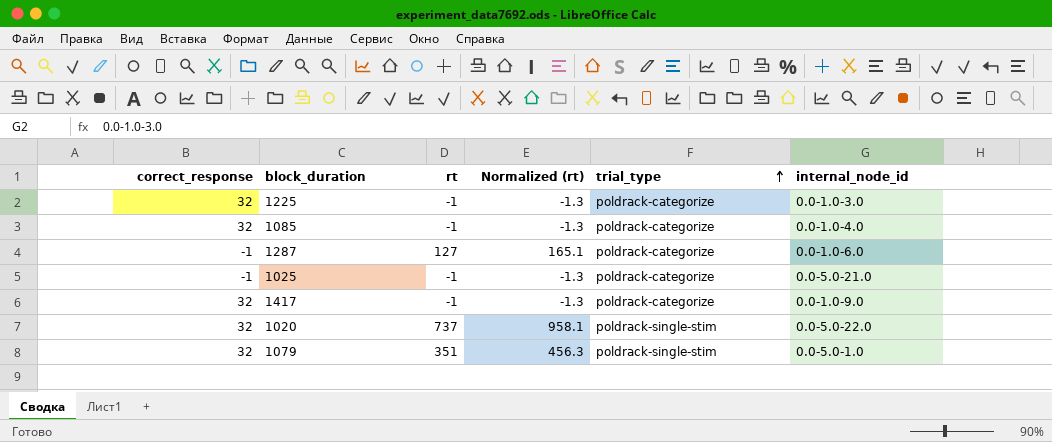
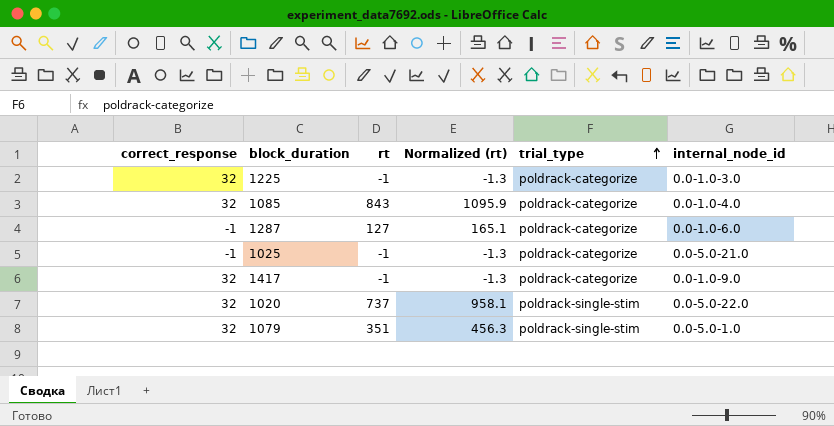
1085 | rt: -1 -> 843
1085 | Normalized (rt): -1.3 -> 1095.9

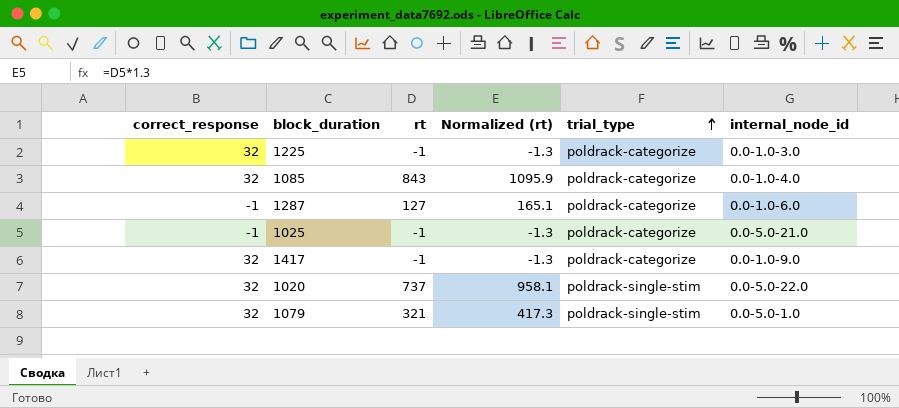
1079 | rt: 351 -> 321
1079 | Normalized (rt): 456.3 -> 417.3

